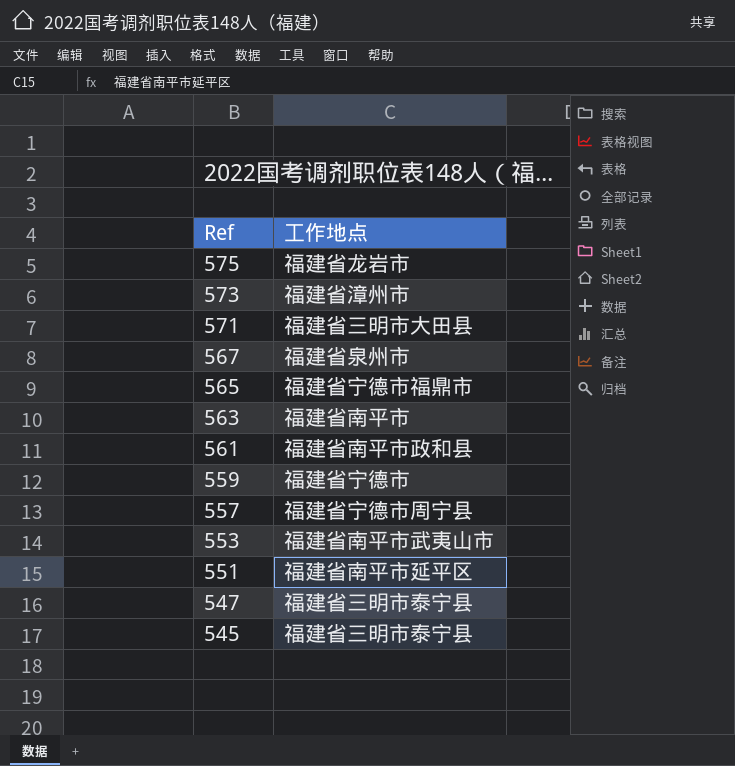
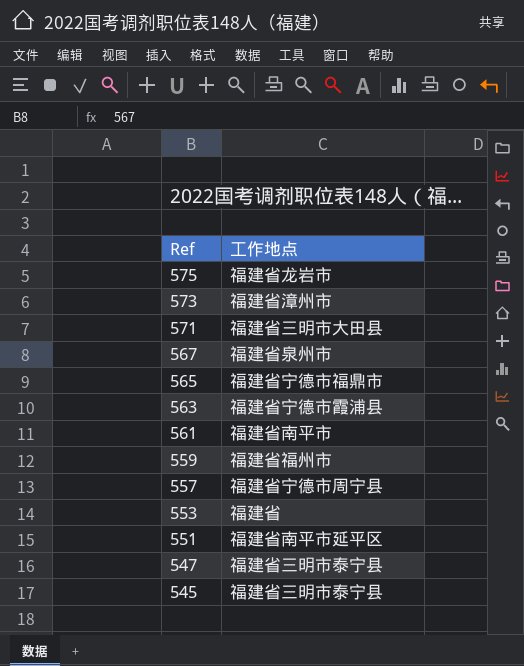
563 | 工作地点: 福建省南平市 -> 福建省宁德市霞浦县
561 | 工作地点: 福建省南平市政和县 -> 福建省南平市
559 | 工作地点: 福建省宁德市 -> 福建省福州市
553 | 工作地点: 福建省南平市武夷山市 -> 福建省

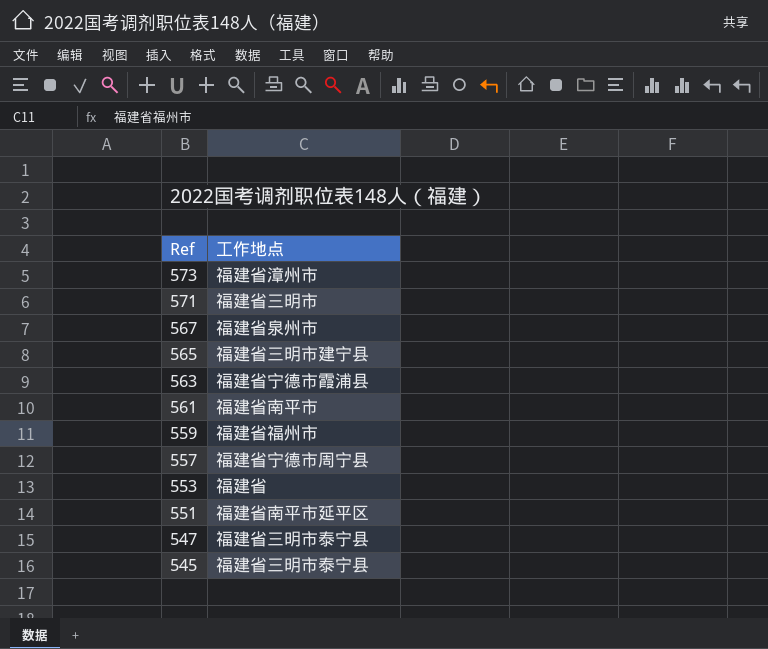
row 575: 福建省龙岩市 -> none
571 | 工作地点: 福建省三明市大田县 -> 福建省三明市
565 | 工作地点: 福建省宁德市福鼎市 -> 福建省三明市建宁县

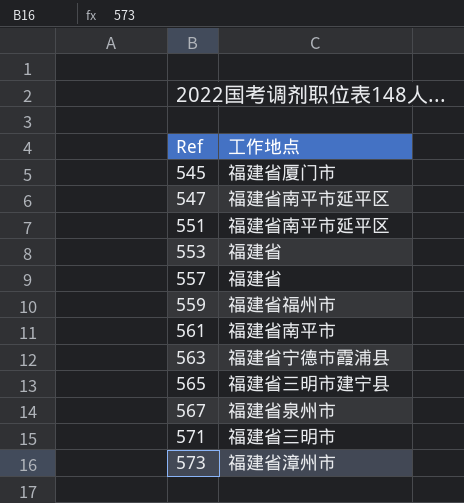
row order: Ref descending -> Ref ascending
545 | 工作地点: 福建省三明市泰宁县 -> 福建省厦门市
547 | 工作地点: 福建省三明市泰宁县 -> 福建省南平市延平区
557 | 工作地点: 福建省宁德市周宁县 -> 福建省

